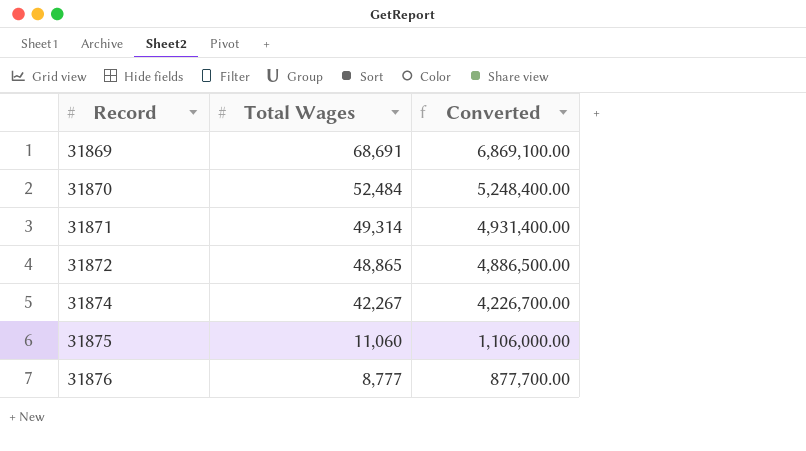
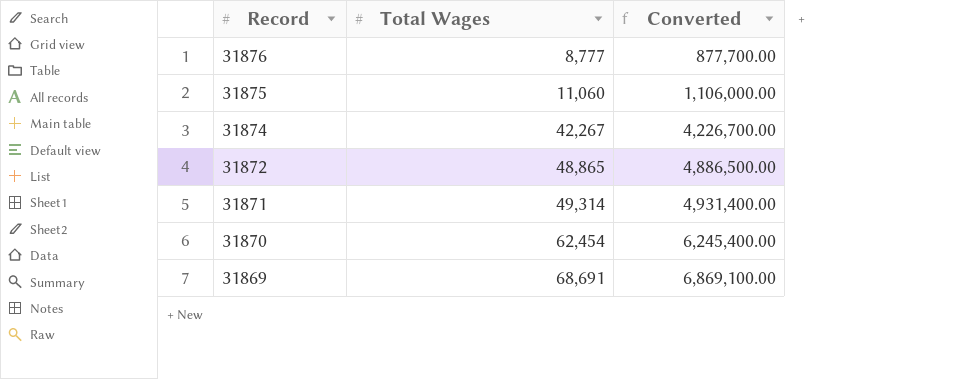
row order: Record ascending -> Record descending
31870 | Total Wages: 52,484 -> 62,454
31870 | Converted: 5,248,400.00 -> 6,245,400.00

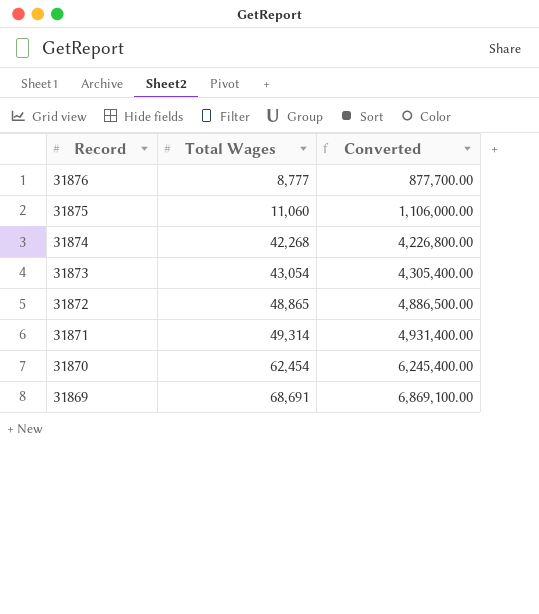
31874 | Total Wages: 42,267 -> 42,268
31874 | Converted: 4,226,700.00 -> 4,226,800.00
row 31873: none -> 43,054 | 4,305,400.00

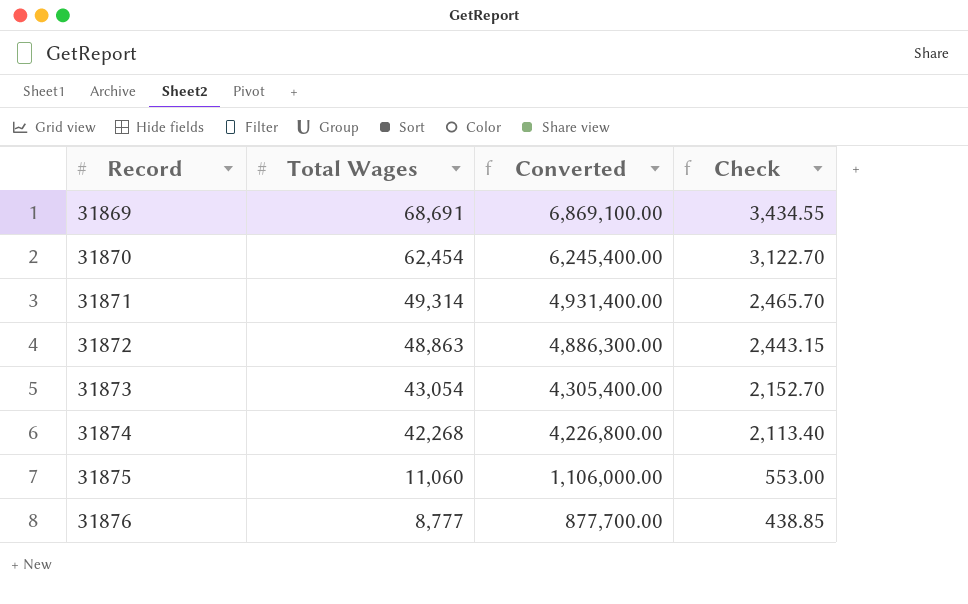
row order: Record descending -> Record ascending
column Check | formula: none -> [Total Wages] * 0.05
31872 | Total Wages: 48,865 -> 48,863
31872 | Converted: 4,886,500.00 -> 4,886,300.00

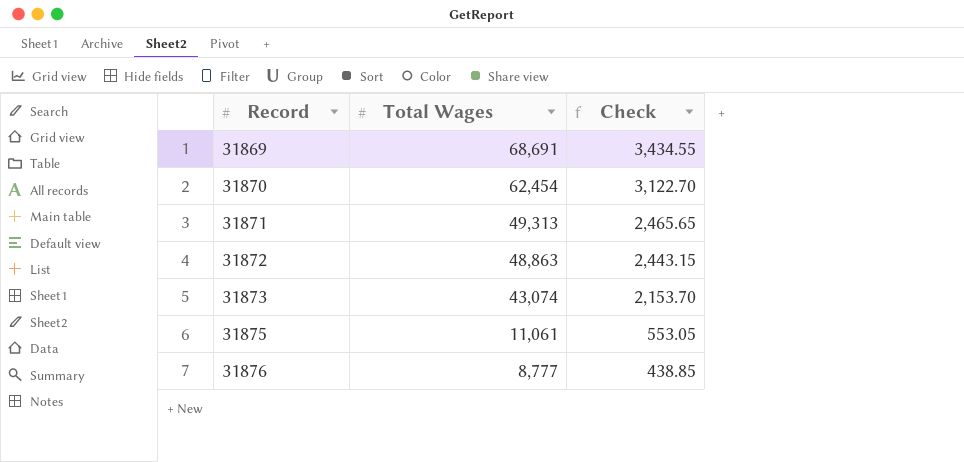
column Converted | formula: [Total Wages] * 100 -> none
row 31874: 42,268 | 4,226,800.00 | 2,113.40 -> none
31871 | Total Wages: 49,314 -> 49,313
31871 | Check: 2,465.70 -> 2,465.65
31873 | Total Wages: 43,054 -> 43,074
31873 | Check: 2,152.70 -> 2,153.70
31875 | Total Wages: 11,060 -> 11,061
31875 | Check: 553.00 -> 553.05

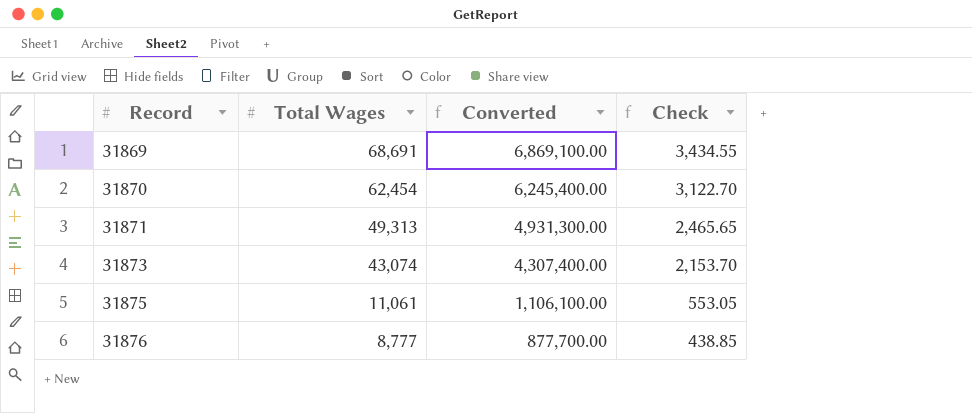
column Converted | formula: none -> [Total Wages] * 100
row 31872: 48,863 | 2,443.15 -> none

